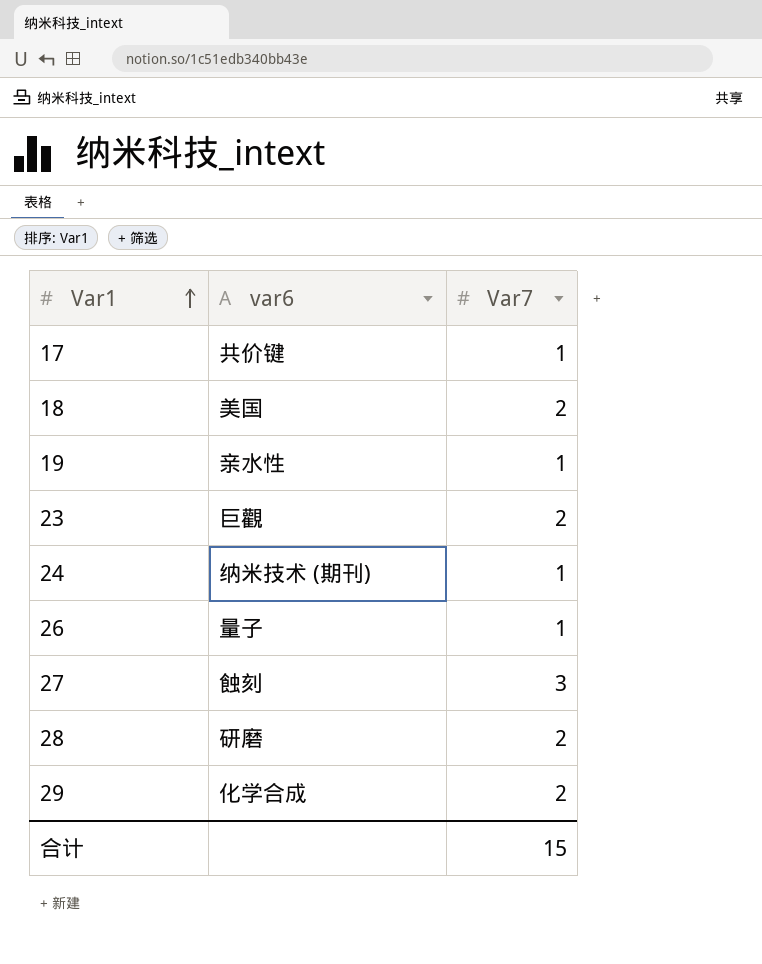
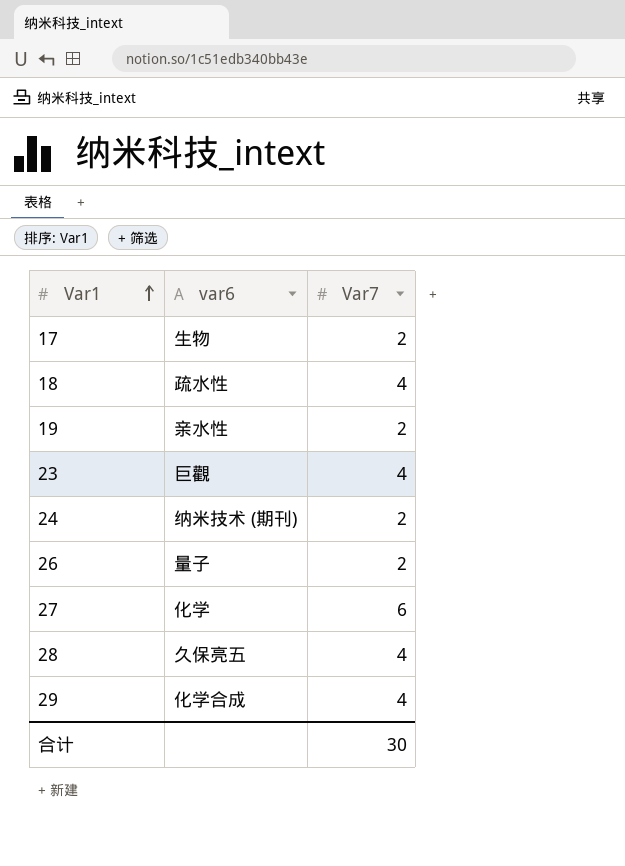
17 | var6: 共价键 -> 生物
17 | Var7: 1 -> 2
18 | var6: 美国 -> 疏水性
18 | Var7: 2 -> 4
19 | Var7: 1 -> 2
23 | Var7: 2 -> 4
24 | Var7: 1 -> 2
26 | Var7: 1 -> 2
27 | var6: 蝕刻 -> 化学
27 | Var7: 3 -> 6
28 | var6: 研磨 -> 久保亮五
28 | Var7: 2 -> 4
29 | Var7: 2 -> 4
合计 | Var7: 15 -> 30

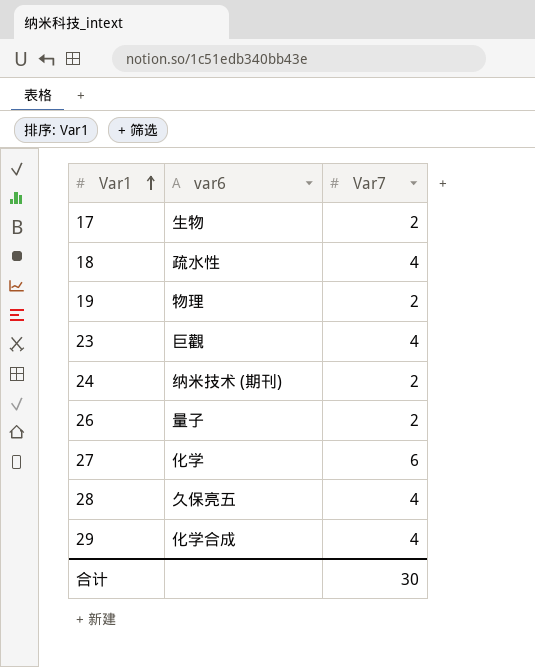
19 | var6: 亲水性 -> 物理

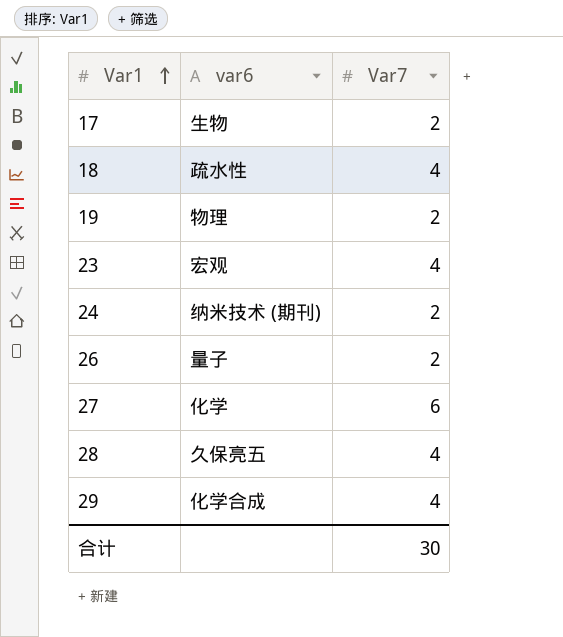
23 | var6: 巨觀 -> 宏观

